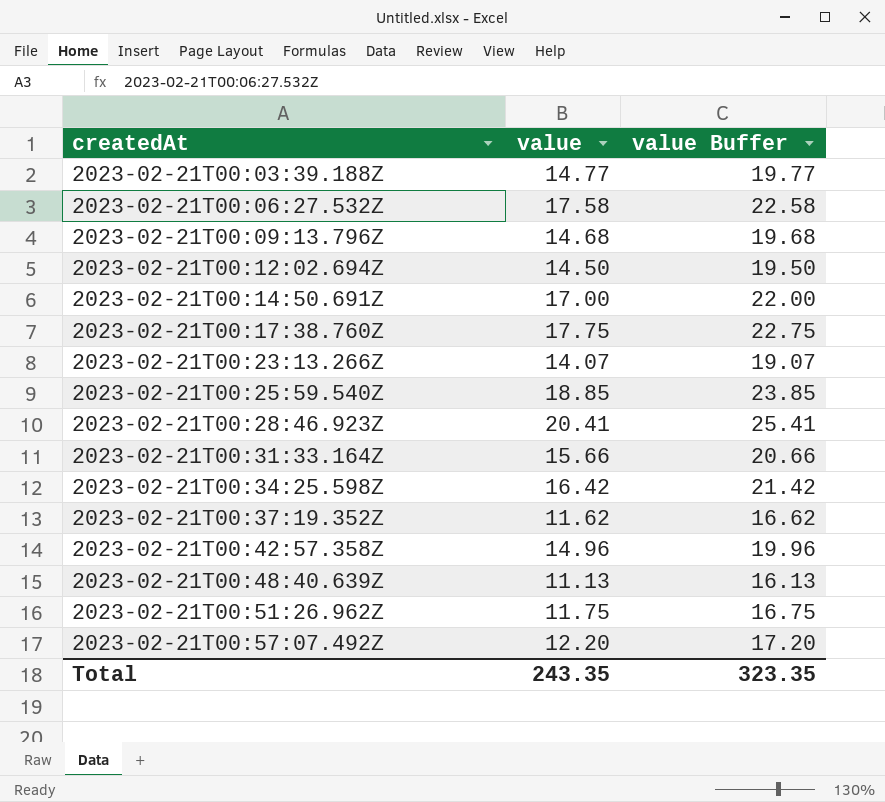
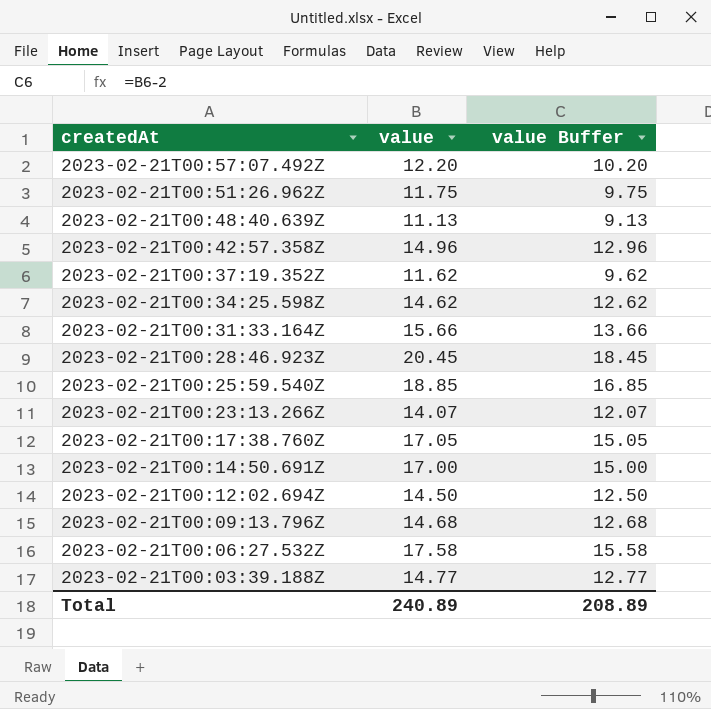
row order: createdAt ascending -> createdAt descending
column value Buffer | formula: [value] + 5 -> [value] - 2
2023-02-21T00:34:25.598Z | value: 16.42 -> 14.62
2023-02-21T00:28:46.923Z | value: 20.41 -> 20.45
2023-02-21T00:17:38.760Z | value: 17.75 -> 17.05
Total | value: 243.35 -> 240.89
Total | value Buffer: 323.35 -> 208.89

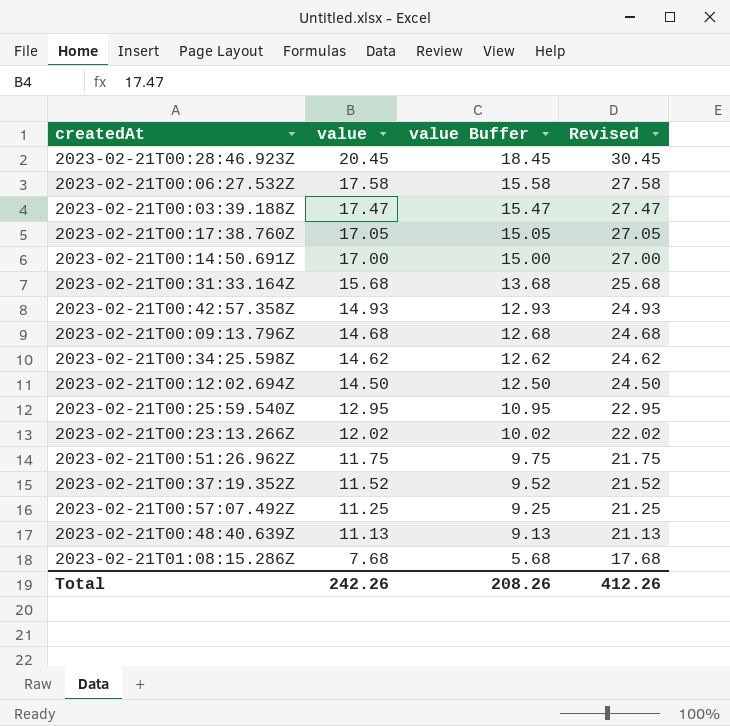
row order: createdAt descending -> value descending
column Revised | formula: none -> [value] + 10
2023-02-21T00:03:39.188Z | value: 14.77 -> 17.47
2023-02-21T00:03:39.188Z | value Buffer: 12.77 -> 15.47
2023-02-21T00:31:33.164Z | value: 15.66 -> 15.68
2023-02-21T00:31:33.164Z | value Buffer: 13.66 -> 13.68
2023-02-21T00:42:57.358Z | value: 14.96 -> 14.93
2023-02-21T00:42:57.358Z | value Buffer: 12.96 -> 12.93
2023-02-21T00:25:59.540Z | value: 18.85 -> 12.95
2023-02-21T00:25:59.540Z | value Buffer: 16.85 -> 10.95
2023-02-21T00:23:13.266Z | value: 14.07 -> 12.02
2023-02-21T00:23:13.266Z | value Buffer: 12.07 -> 10.02
2023-02-21T00:37:19.352Z | value: 11.62 -> 11.52
2023-02-21T00:37:19.352Z | value Buffer: 9.62 -> 9.52
2023-02-21T00:57:07.492Z | value: 12.20 -> 11.25
2023-02-21T00:57:07.492Z | value Buffer: 10.20 -> 9.25
row 2023-02-21T01:08:15.286Z: none -> 7.68 | 5.68 | 17.68
Total | value: 240.89 -> 242.26
Total | value Buffer: 208.89 -> 208.26

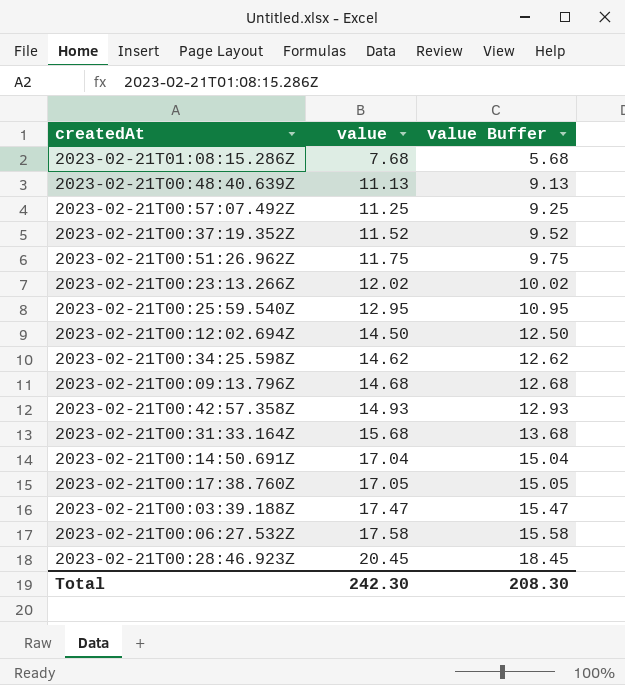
row order: value descending -> value ascending
column Revised | formula: [value] + 10 -> none
2023-02-21T00:14:50.691Z | value: 17.00 -> 17.04
2023-02-21T00:14:50.691Z | value Buffer: 15.00 -> 15.04
Total | value: 242.26 -> 242.30
Total | value Buffer: 208.26 -> 208.30

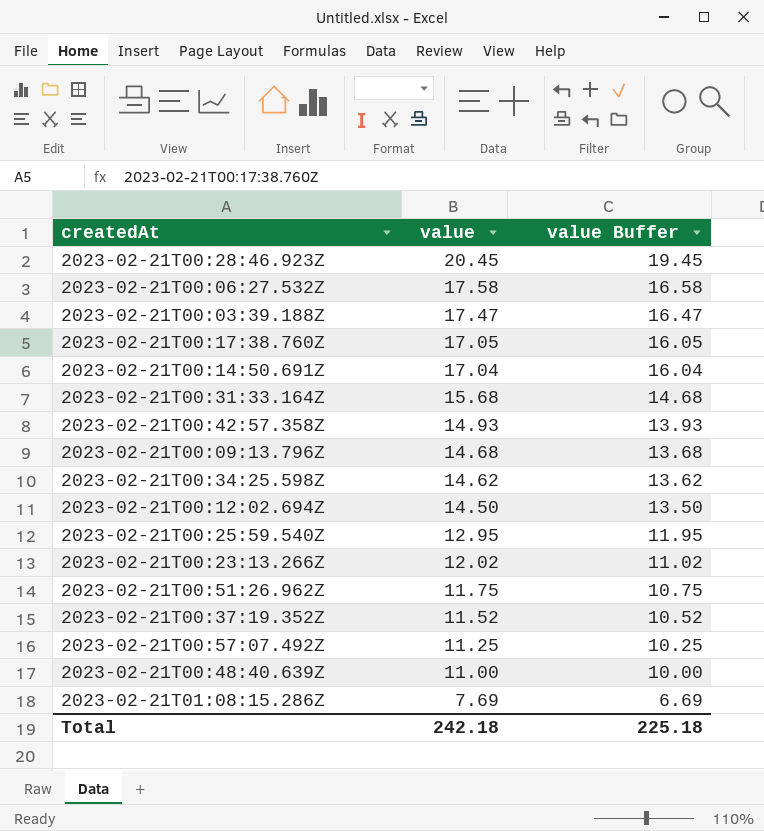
row order: value ascending -> value descending
column value Buffer | formula: [value] - 2 -> [value] - 1
2023-02-21T00:48:40.639Z | value: 11.13 -> 11.00
2023-02-21T01:08:15.286Z | value: 7.68 -> 7.69
Total | value: 242.30 -> 242.18
Total | value Buffer: 208.30 -> 225.18

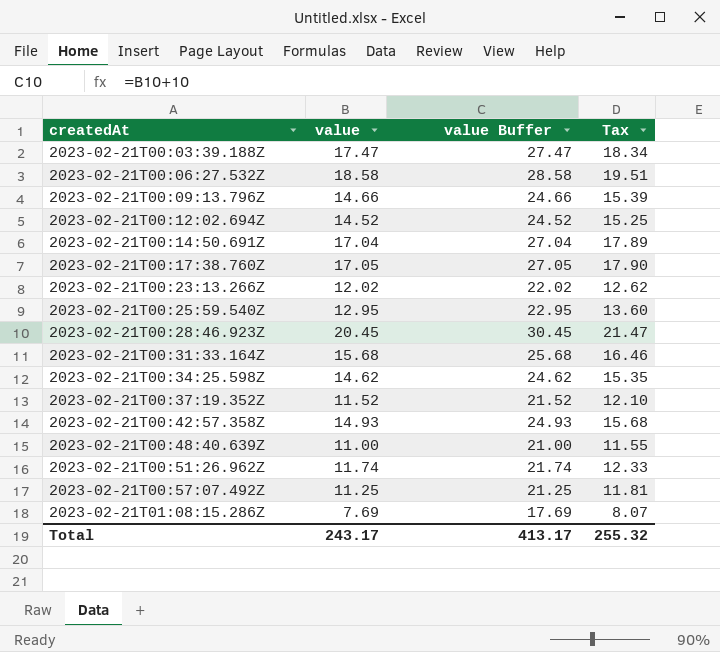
row order: value descending -> createdAt ascending
column value Buffer | formula: [value] - 1 -> [value] + 10
column Tax | formula: none -> [value] * 1.05
2023-02-21T00:06:27.532Z | value: 17.58 -> 18.58
2023-02-21T00:09:13.796Z | value: 14.68 -> 14.66
2023-02-21T00:12:02.694Z | value: 14.50 -> 14.52
2023-02-21T00:51:26.962Z | value: 11.75 -> 11.74
Total | value: 242.18 -> 243.17
Total | value Buffer: 225.18 -> 413.17

